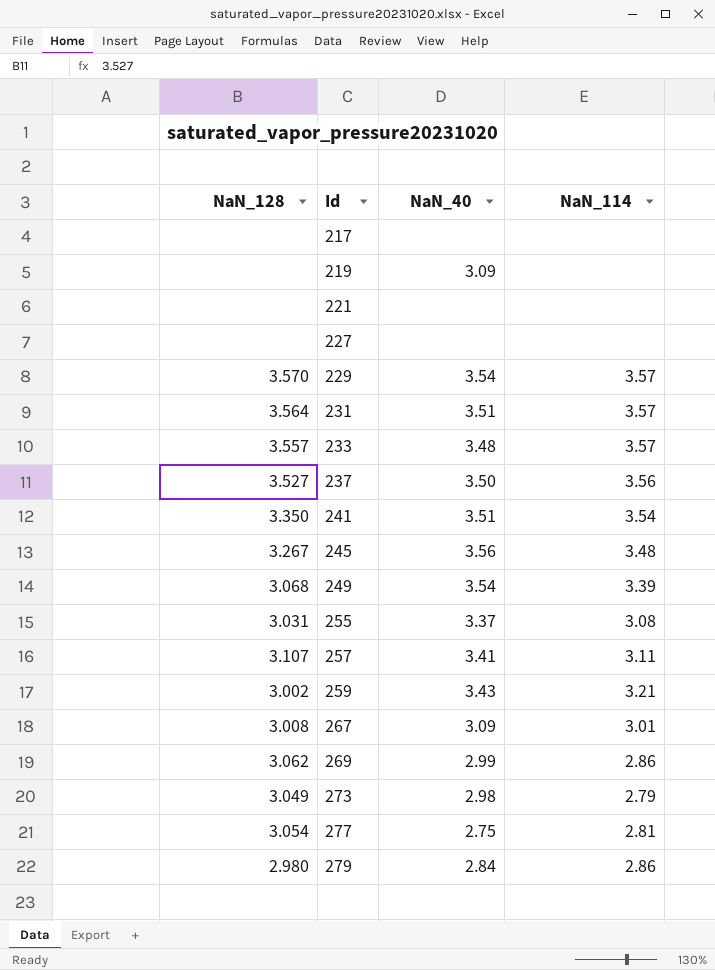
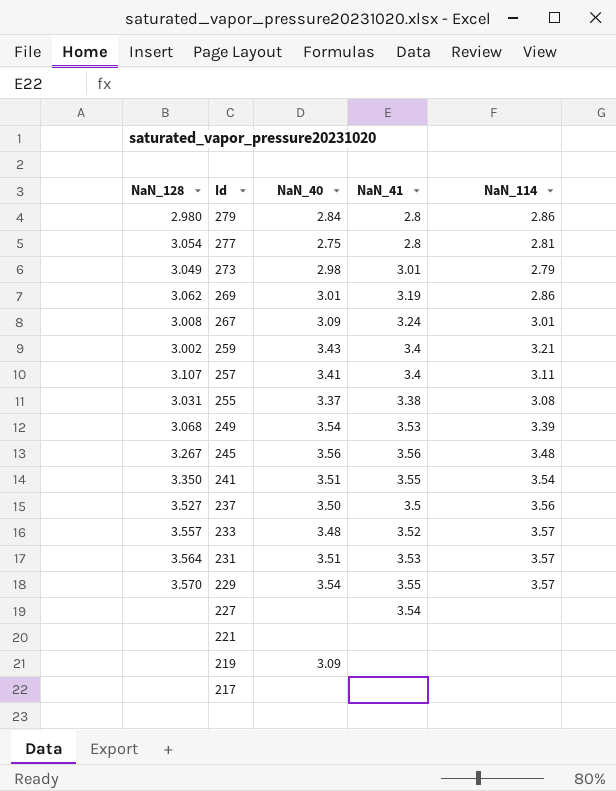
row order: Id ascending -> Id descending
column NaN_41 | position: none -> 4
269 | NaN_40: 2.99 -> 3.01

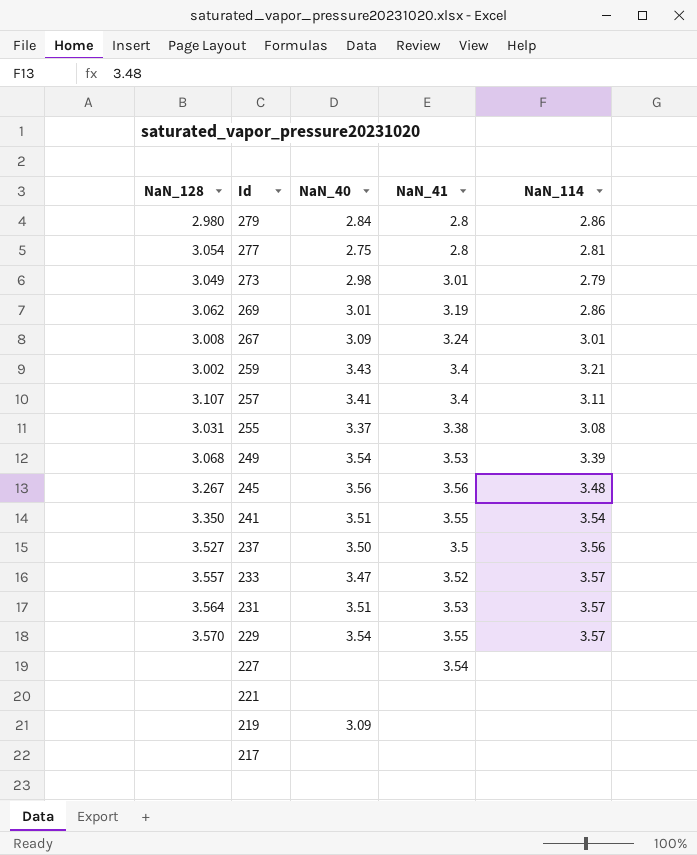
233 | NaN_40: 3.48 -> 3.47

